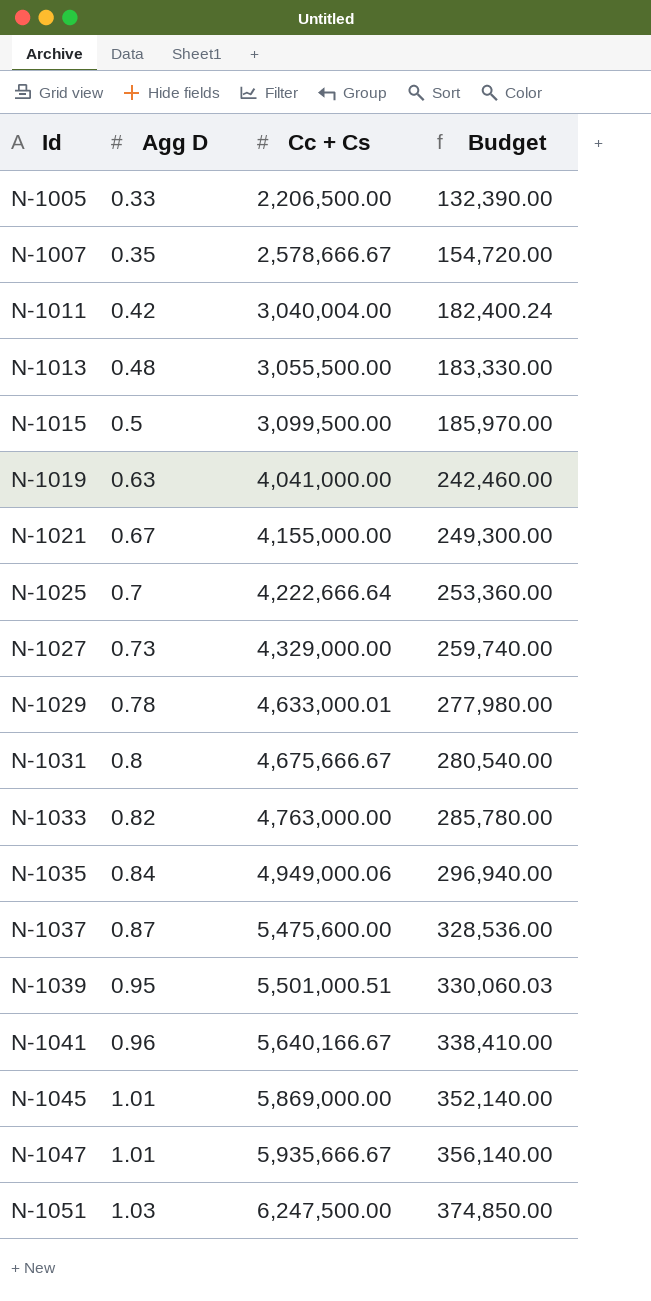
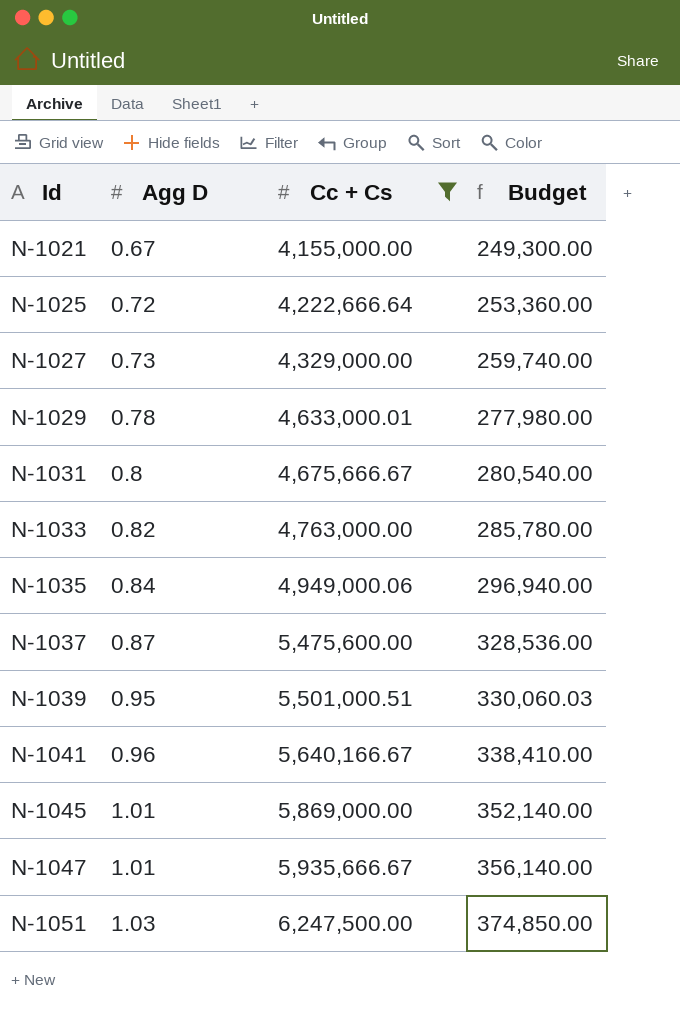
filter: none -> Cc + Cs >= 4,155,000.00
N-1025 | Agg D: 0.7 -> 0.72

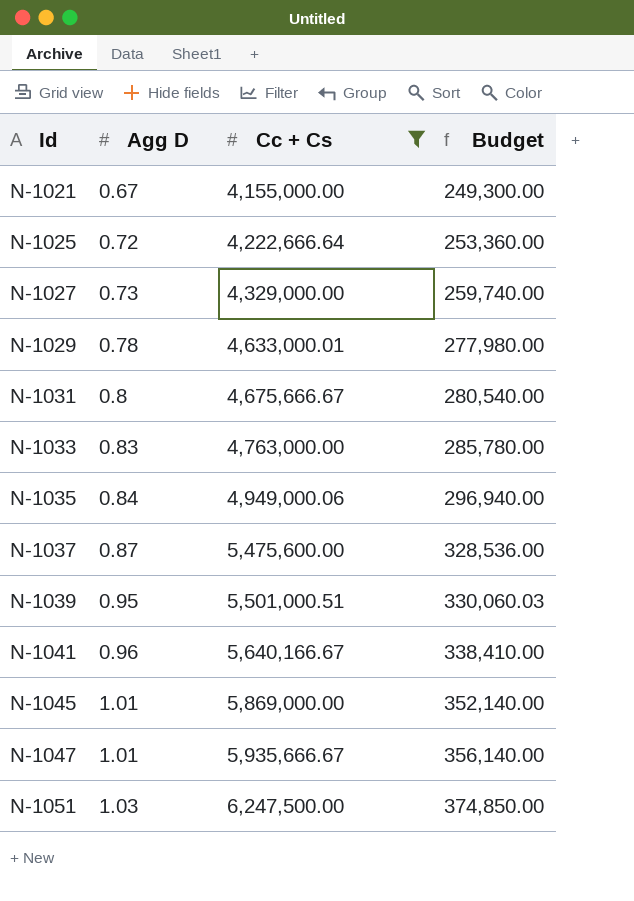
N-1033 | Agg D: 0.82 -> 0.83

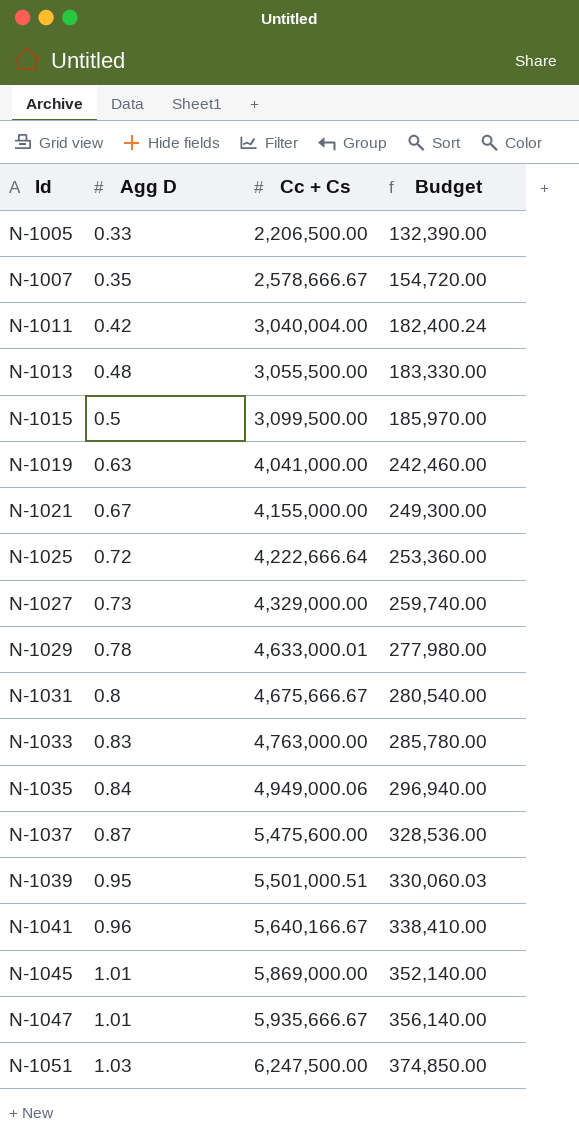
filter: Cc + Cs >= 4,155,000.00 -> none

